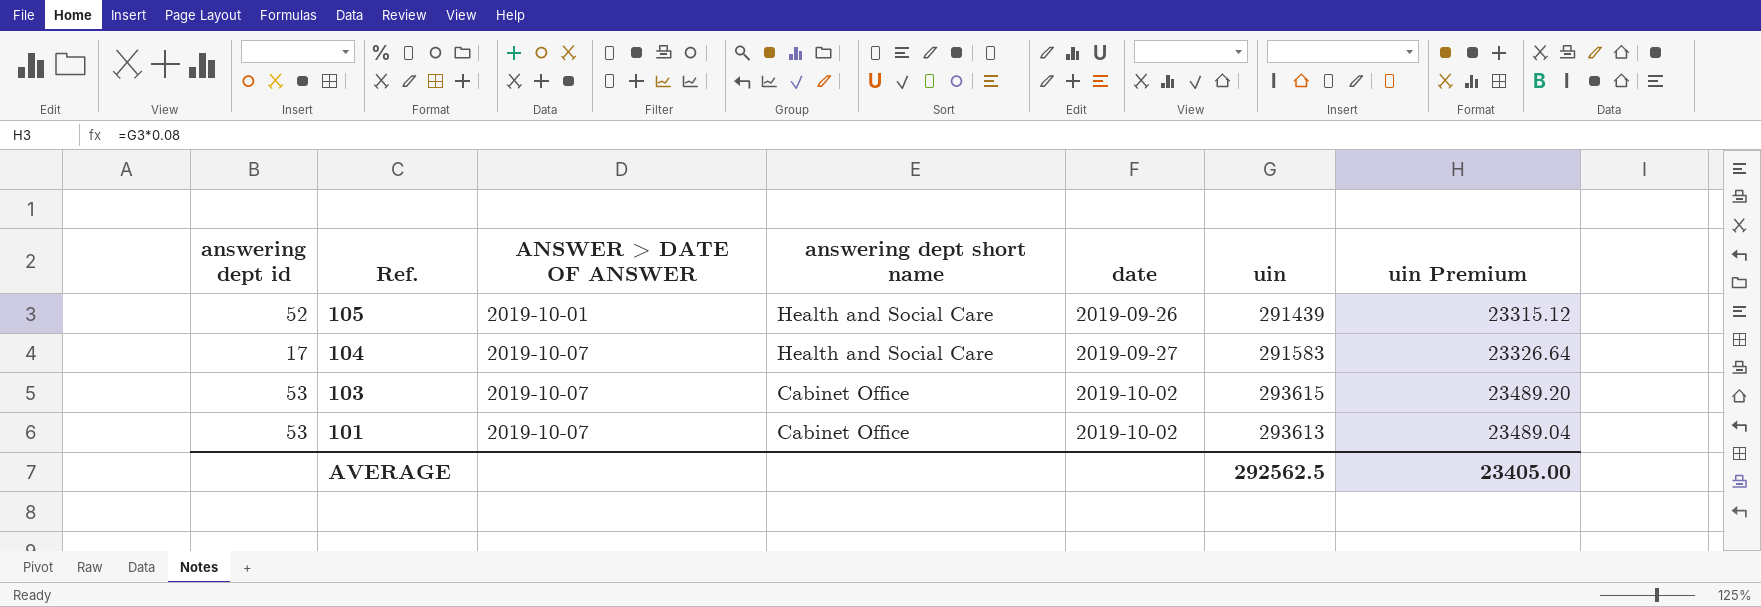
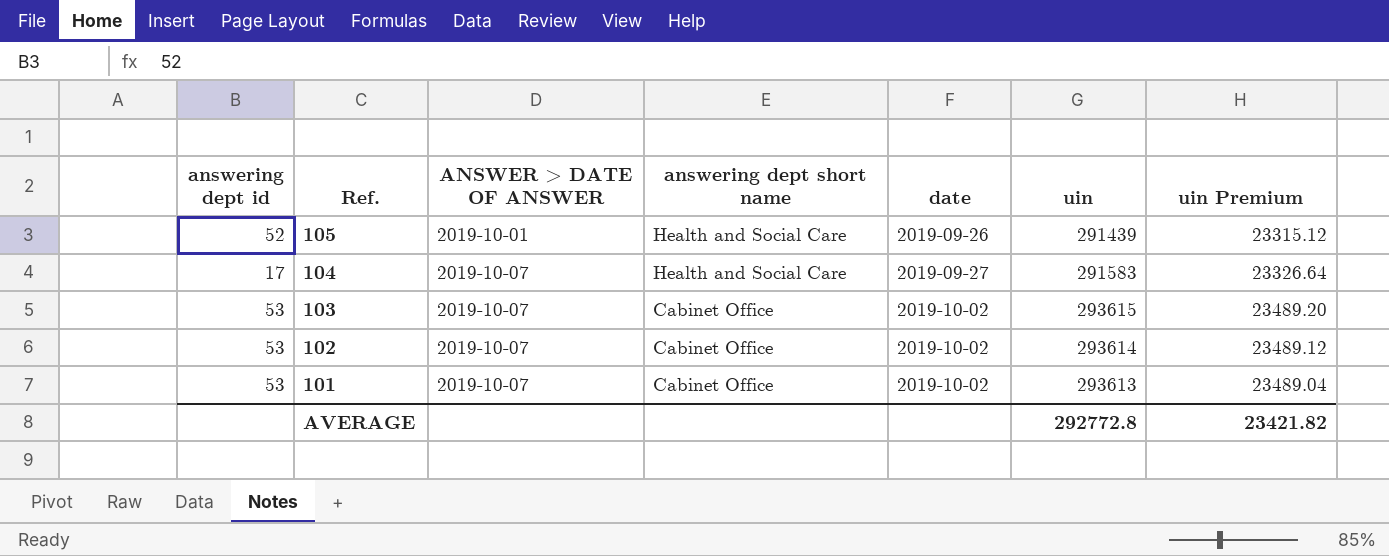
row 102: none -> 53 | 2019-10-07 | Cabinet Office | 2019-10-02 | 293614 | 23489.12
AVERAGE | uin: 292562.5 -> 292772.8
AVERAGE | uin Premium: 23405.00 -> 23421.82

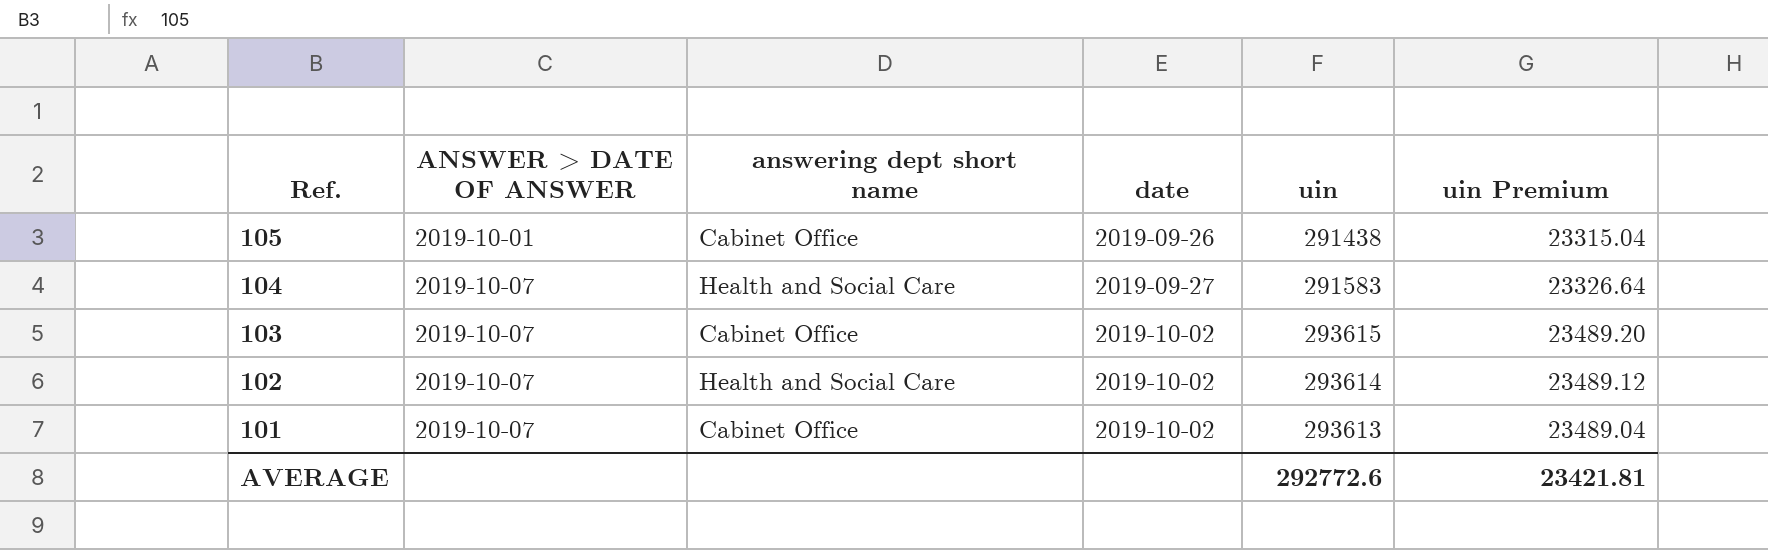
column answering dept id | position: 1 -> none
105 | answering dept short name: Health and Social Care -> Cabinet Office
105 | uin: 291439 -> 291438
105 | uin Premium: 23315.12 -> 23315.04
102 | answering dept short name: Cabinet Office -> Health and Social Care
AVERAGE | uin: 292772.8 -> 292772.6
AVERAGE | uin Premium: 23421.82 -> 23421.81

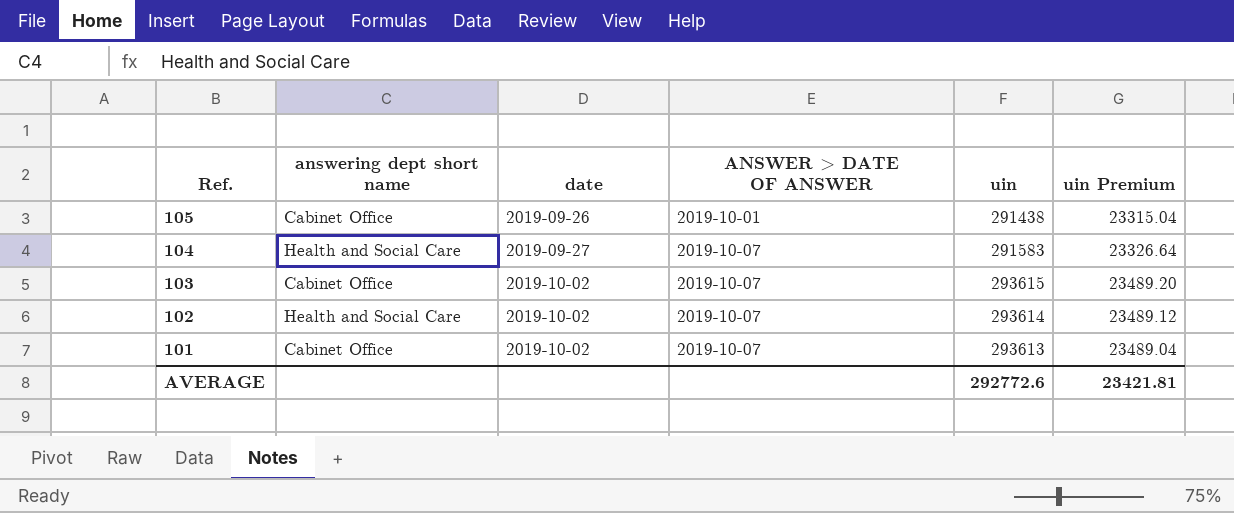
column ANSWER > DATE OF ANSWER | position: 2 -> 4

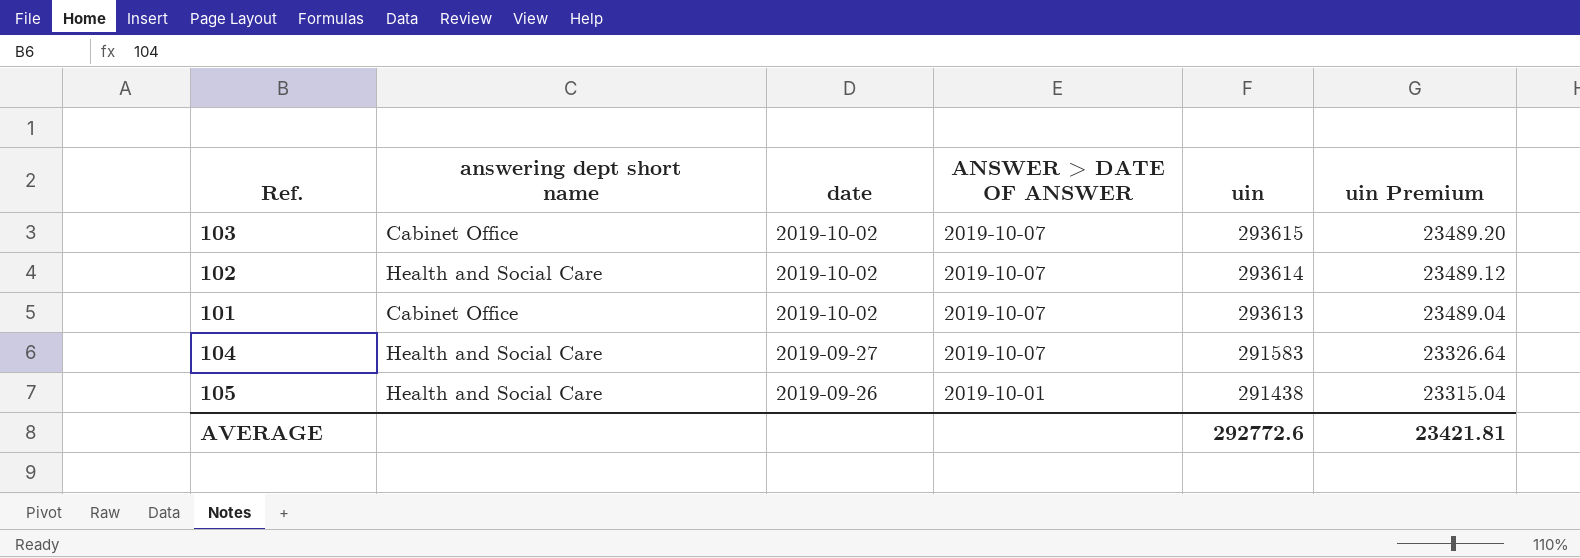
row order: Ref. descending -> date descending
105 | answering dept short name: Cabinet Office -> Health and Social Care

